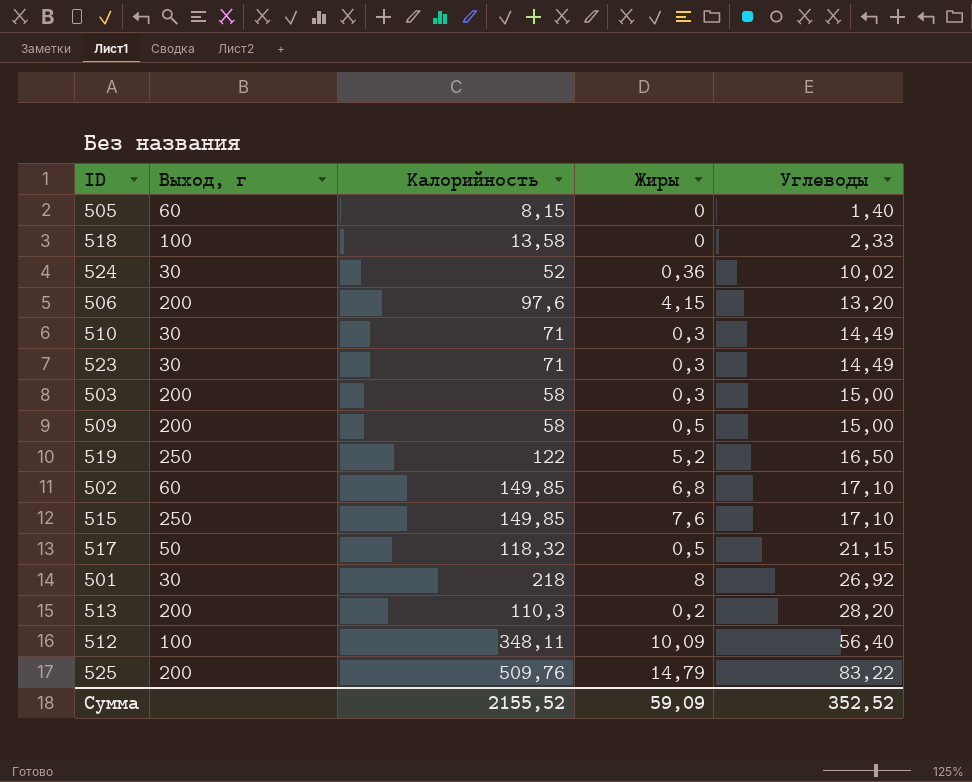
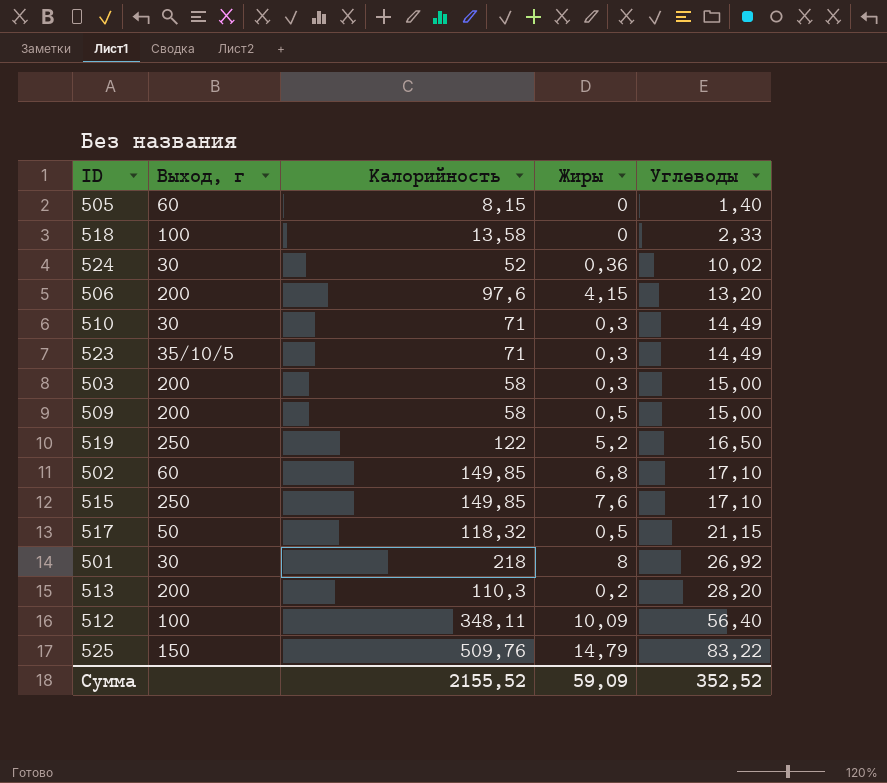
523 | Выход, г: 30 -> 35/10/5
525 | Выход, г: 200 -> 150

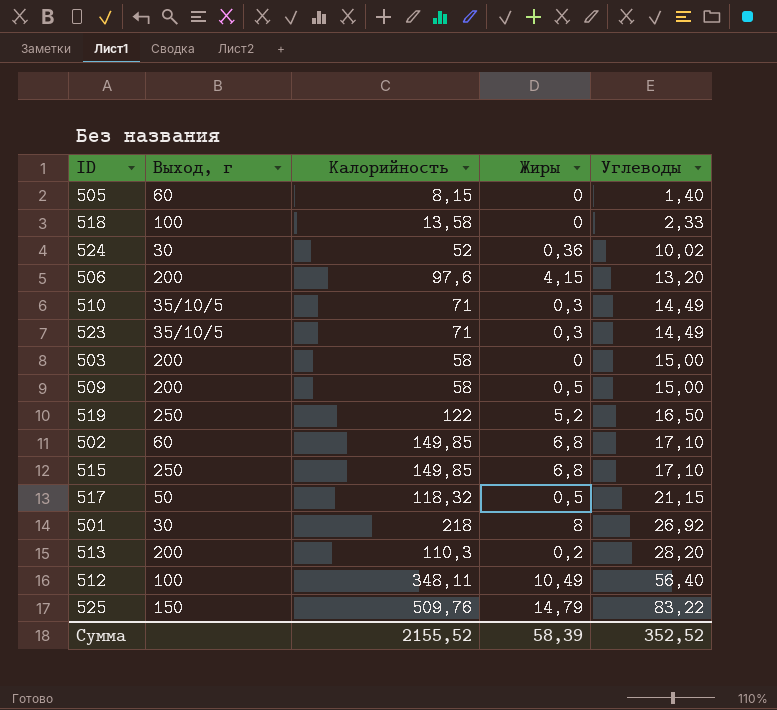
510 | Выход, г: 30 -> 35/10/5
503 | Жиры: 0,3 -> 0
515 | Жиры: 7,6 -> 6,8
512 | Жиры: 10,09 -> 10,49
Сумма | Жиры: 59,09 -> 58,39

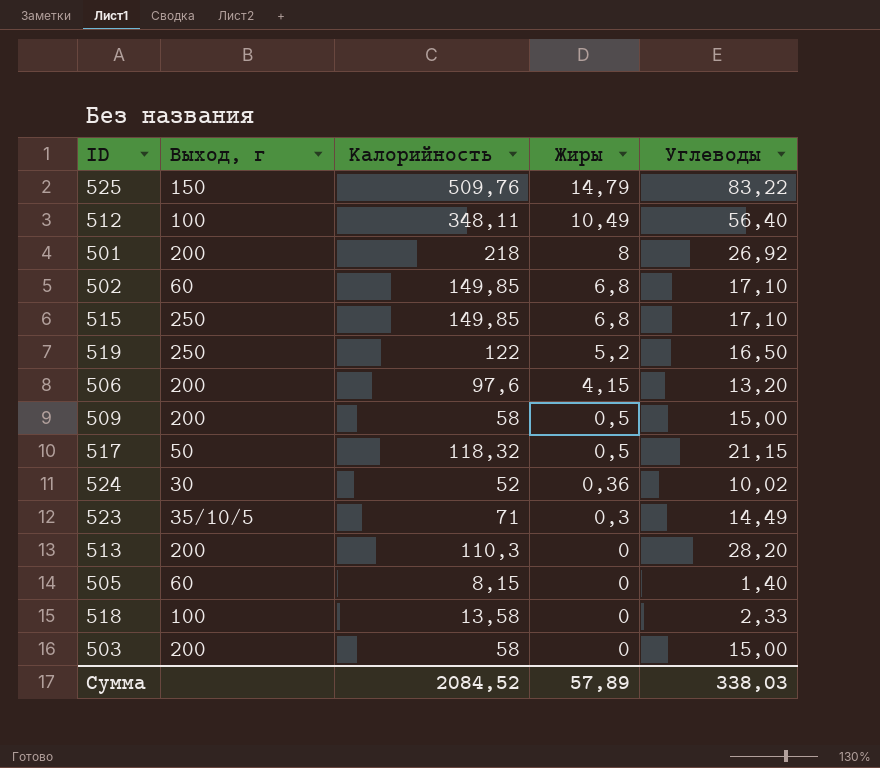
row order: Углеводы ascending -> Жиры descending
row 510: 35/10/5 | 71 | 0,3 | 14,49 -> none
501 | Выход, г: 30 -> 200
513 | Жиры: 0,2 -> 0
Сумма | Калорийность: 2155,52 -> 2084,52
Сумма | Жиры: 58,39 -> 57,89
Сумма | Углеводы: 352,52 -> 338,03

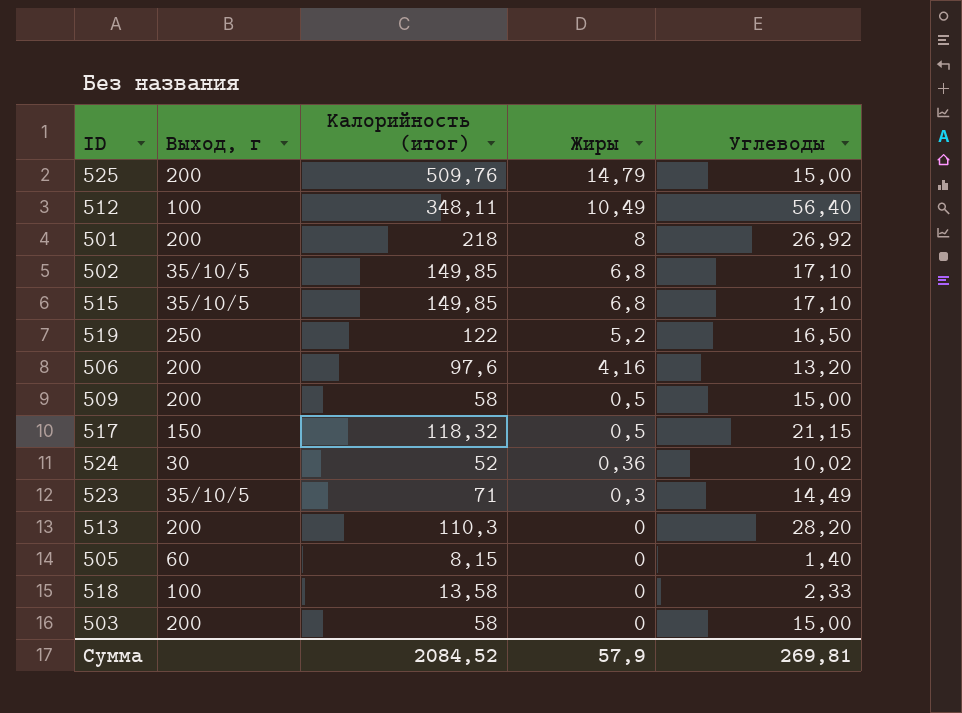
column name: Калорийность -> Калорийность (итог)
525 | Выход, г: 150 -> 200
525 | Углеводы: 83,22 -> 15,00
502 | Выход, г: 60 -> 35/10/5
515 | Выход, г: 250 -> 35/10/5
506 | Жиры: 4,15 -> 4,16
517 | Выход, г: 50 -> 150
Сумма | Жиры: 57,89 -> 57,9
Сумма | Углеводы: 338,03 -> 269,81

